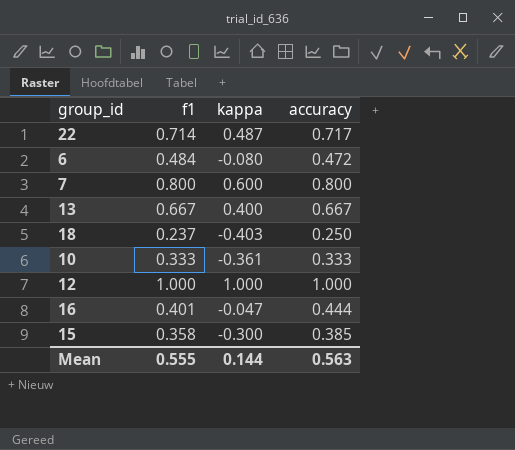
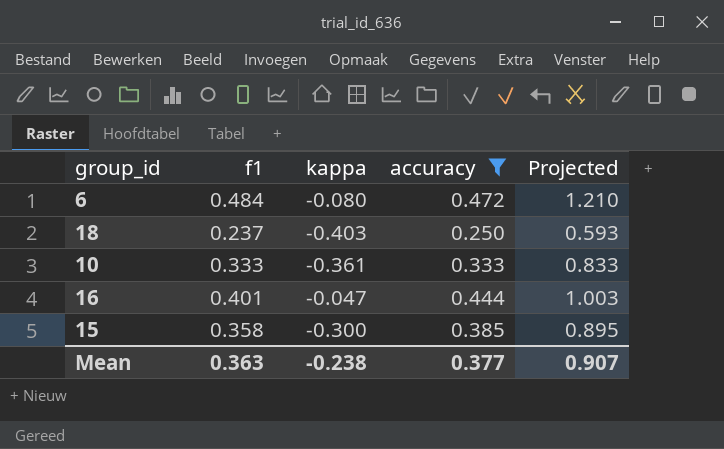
filter: none -> accuracy <= 0.472
column Projected | formula: none -> [f1] * 2.5
Mean | f1: 0.555 -> 0.363
Mean | kappa: 0.144 -> -0.238
Mean | accuracy: 0.563 -> 0.377

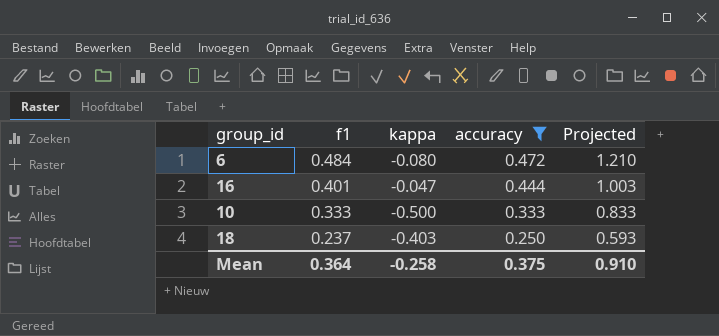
row order: none -> f1 descending
row 15: 0.358 | -0.300 | 0.385 | 0.895 -> none
10 | kappa: -0.361 -> -0.500
Mean | f1: 0.363 -> 0.364
Mean | kappa: -0.238 -> -0.258
Mean | accuracy: 0.377 -> 0.375
Mean | Projected: 0.907 -> 0.910

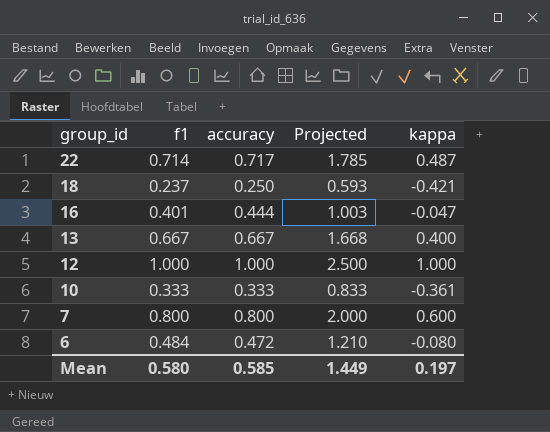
filter: accuracy <= 0.472 -> none
row order: f1 descending -> group_id descending
column kappa | position: 3 -> 5
18 | kappa: -0.403 -> -0.421
10 | kappa: -0.500 -> -0.361
Mean | f1: 0.364 -> 0.580
Mean | accuracy: 0.375 -> 0.585
Mean | Projected: 0.910 -> 1.449
Mean | kappa: -0.258 -> 0.197

